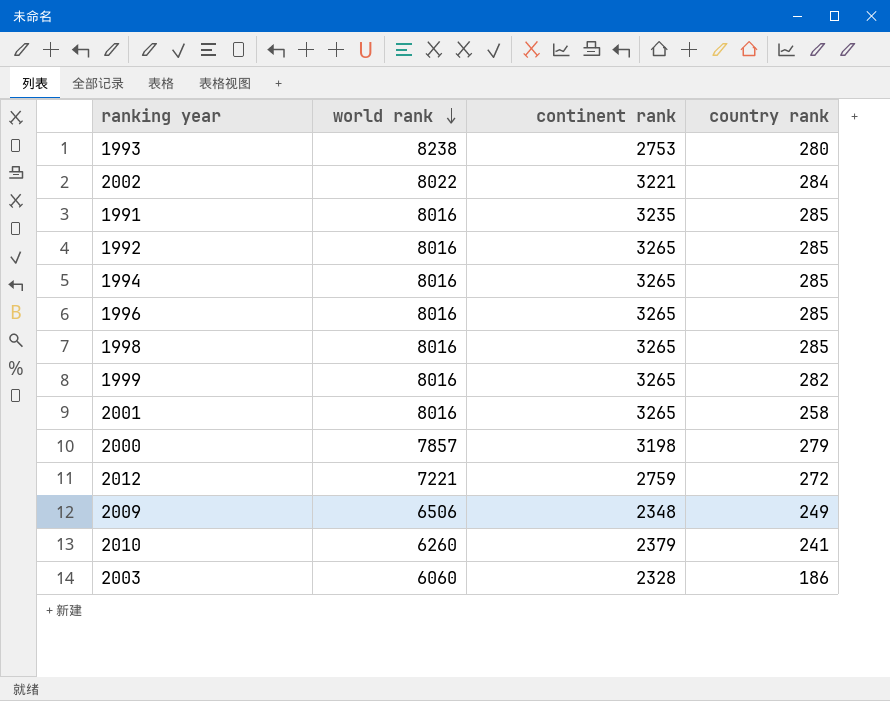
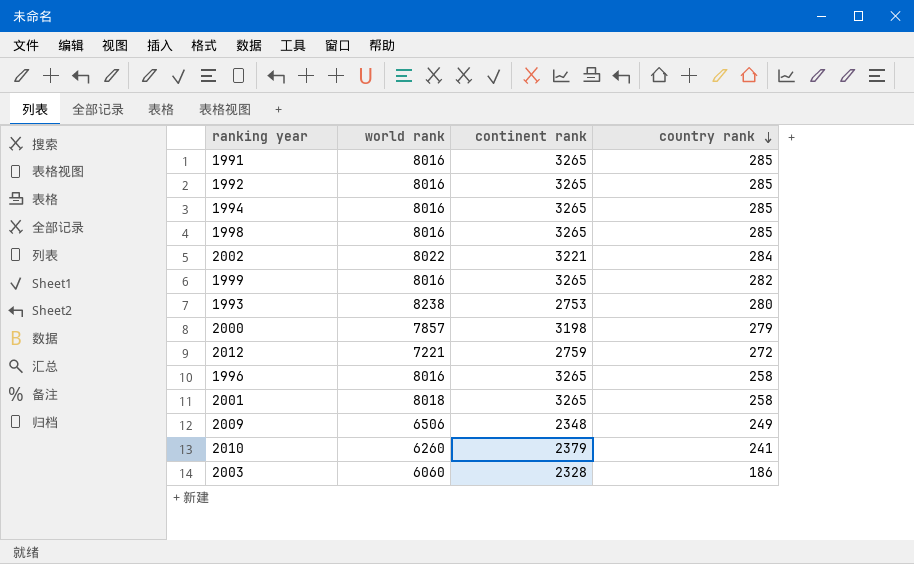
row order: world rank descending -> country rank descending
1991 | continent rank: 3235 -> 3265
1996 | country rank: 285 -> 258
2001 | world rank: 8016 -> 8018

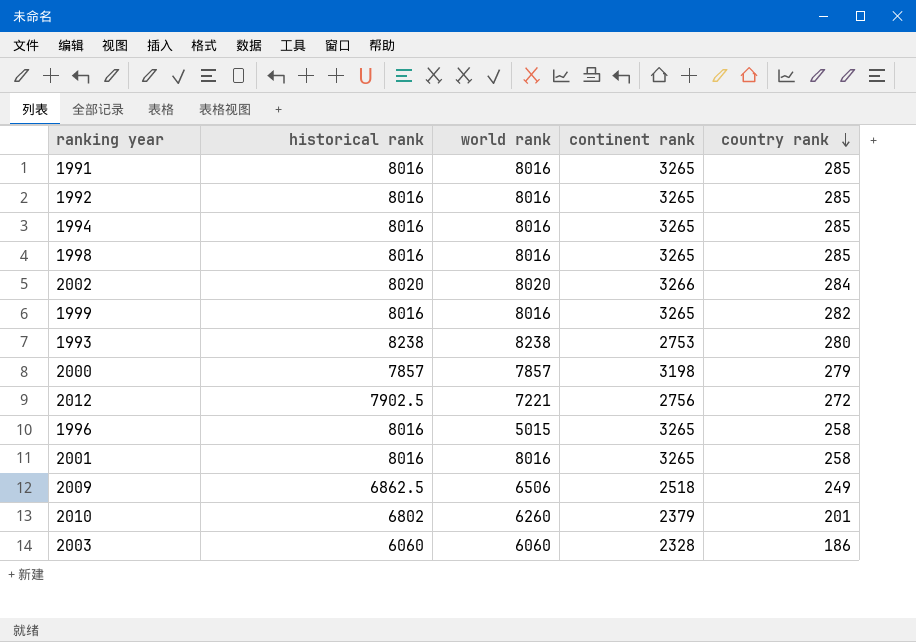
column historical rank | position: none -> 2
2002 | world rank: 8022 -> 8020
2002 | continent rank: 3221 -> 3266
2012 | continent rank: 2759 -> 2756
1996 | world rank: 8016 -> 5015
2001 | world rank: 8018 -> 8016
2009 | continent rank: 2348 -> 2518
2010 | country rank: 241 -> 201

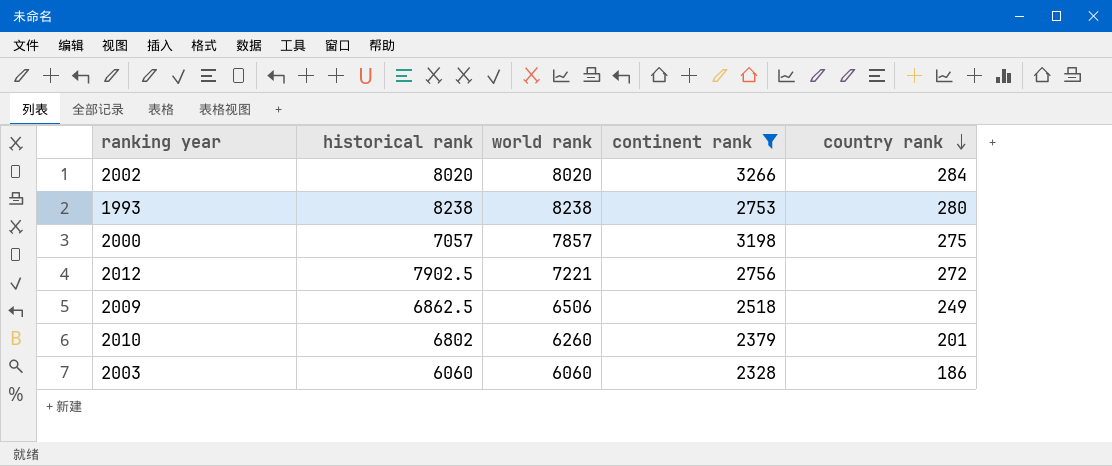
filter: none -> continent rank != 3265
2000 | historical rank: 7857 -> 7057
2000 | country rank: 279 -> 275

